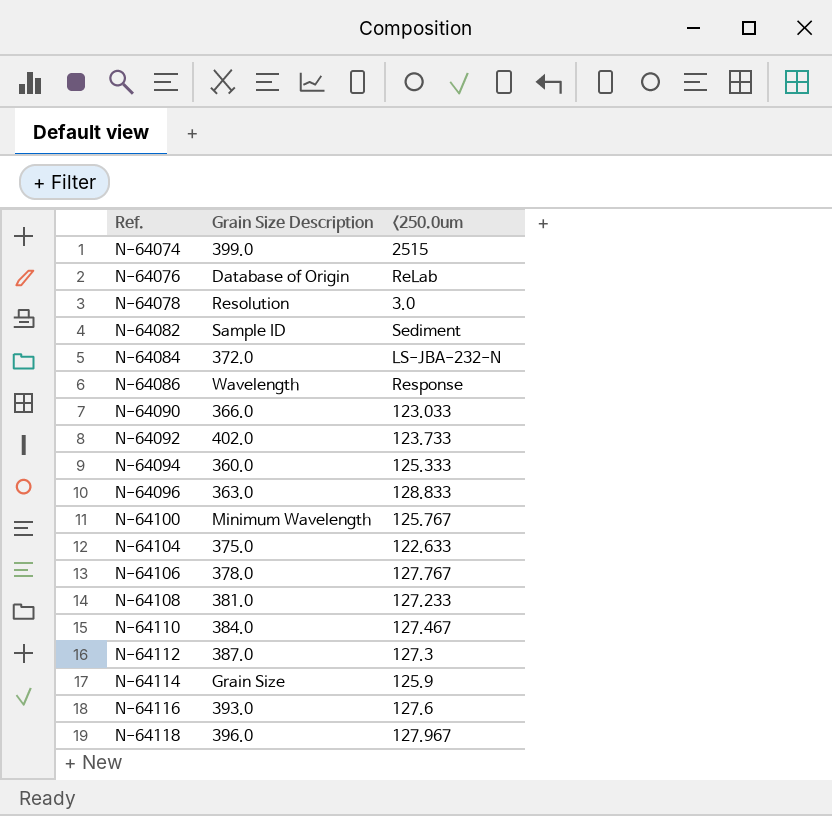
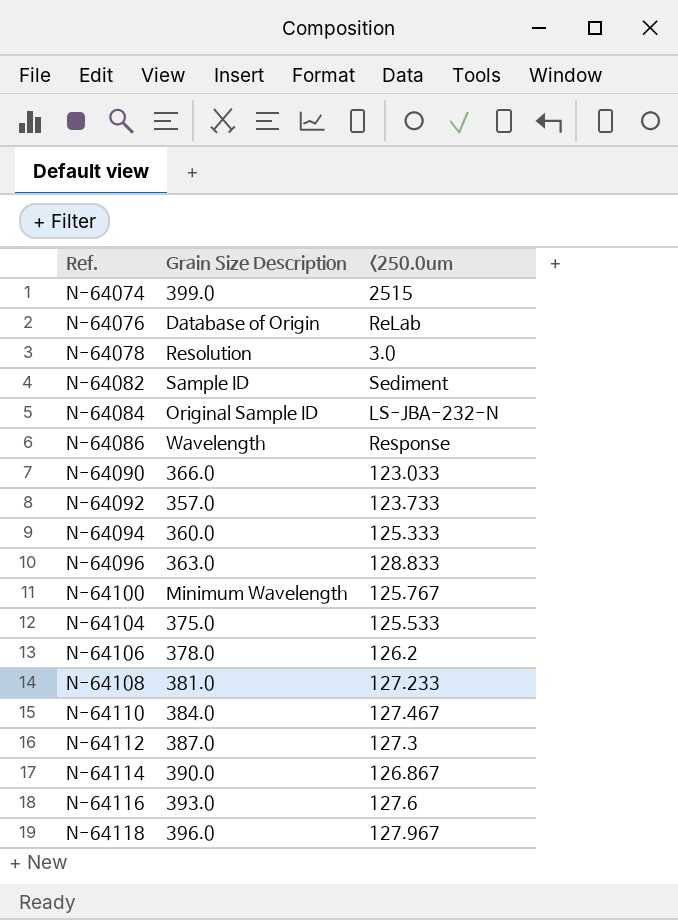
N-64084 | Grain Size Description: 372.0 -> Original Sample ID
N-64092 | Grain Size Description: 402.0 -> 357.0
N-64104 | <250.0um: 122.633 -> 125.533
N-64106 | <250.0um: 127.767 -> 126.2
N-64114 | Grain Size Description: Grain Size -> 390.0
N-64114 | <250.0um: 125.9 -> 126.867

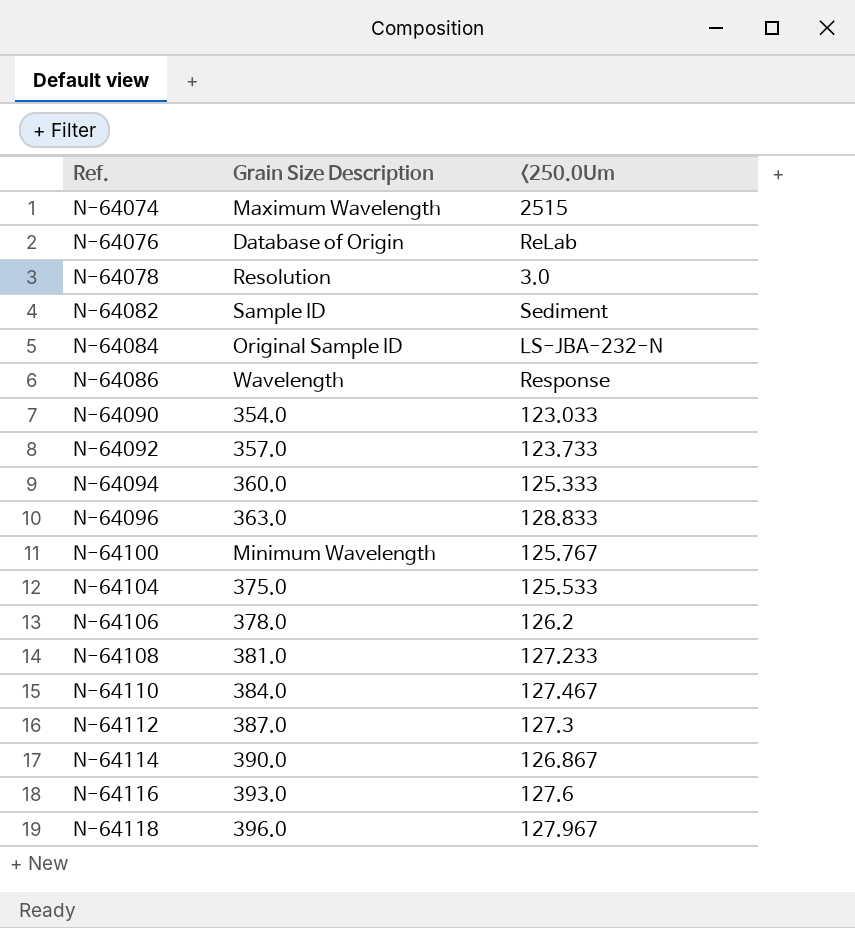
column name: <250.0um -> <250.0Um
N-64074 | Grain Size Description: 399.0 -> Maximum Wavelength
N-64090 | Grain Size Description: 366.0 -> 354.0

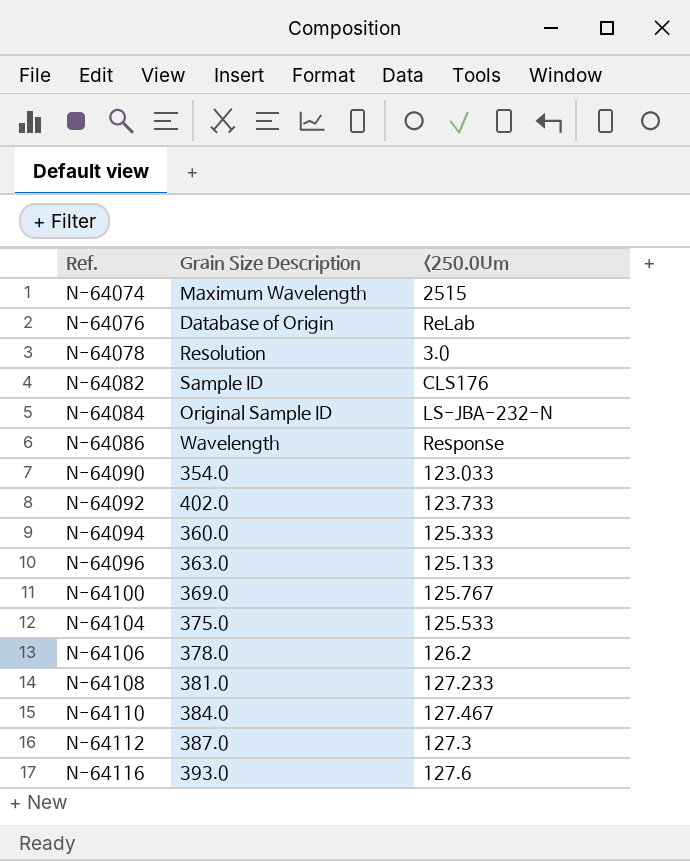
row N-64114: 390.0 | 126.867 -> none
row N-64118: 396.0 | 127.967 -> none
N-64082 | <250.0Um: Sediment -> CLS176
N-64092 | Grain Size Description: 357.0 -> 402.0
N-64096 | <250.0Um: 128.833 -> 125.133
N-64100 | Grain Size Description: Minimum Wavelength -> 369.0

